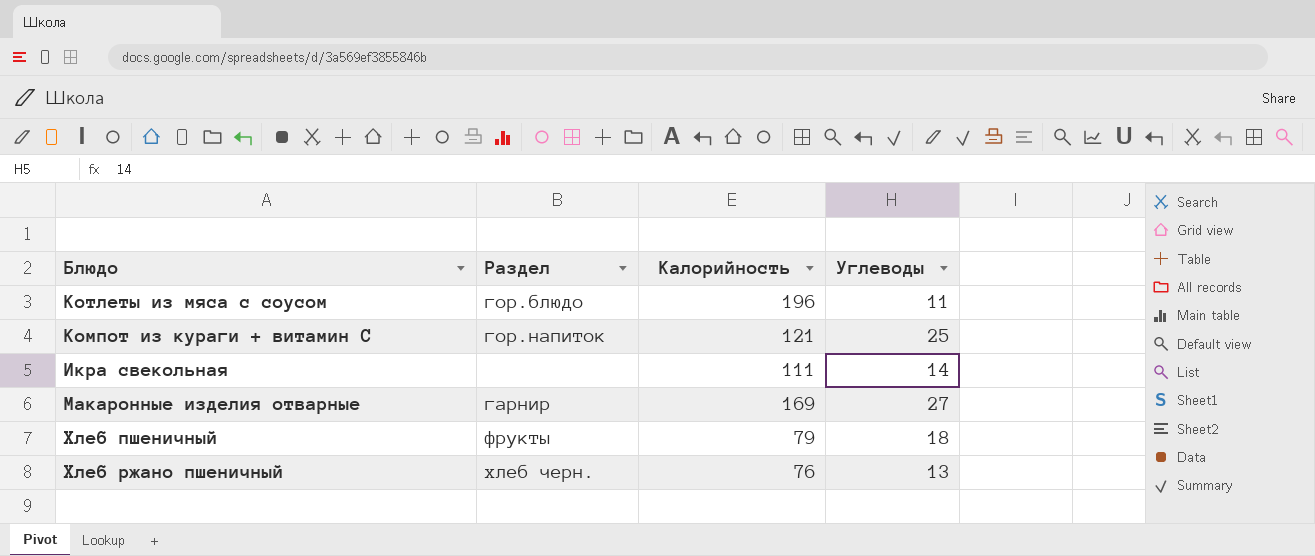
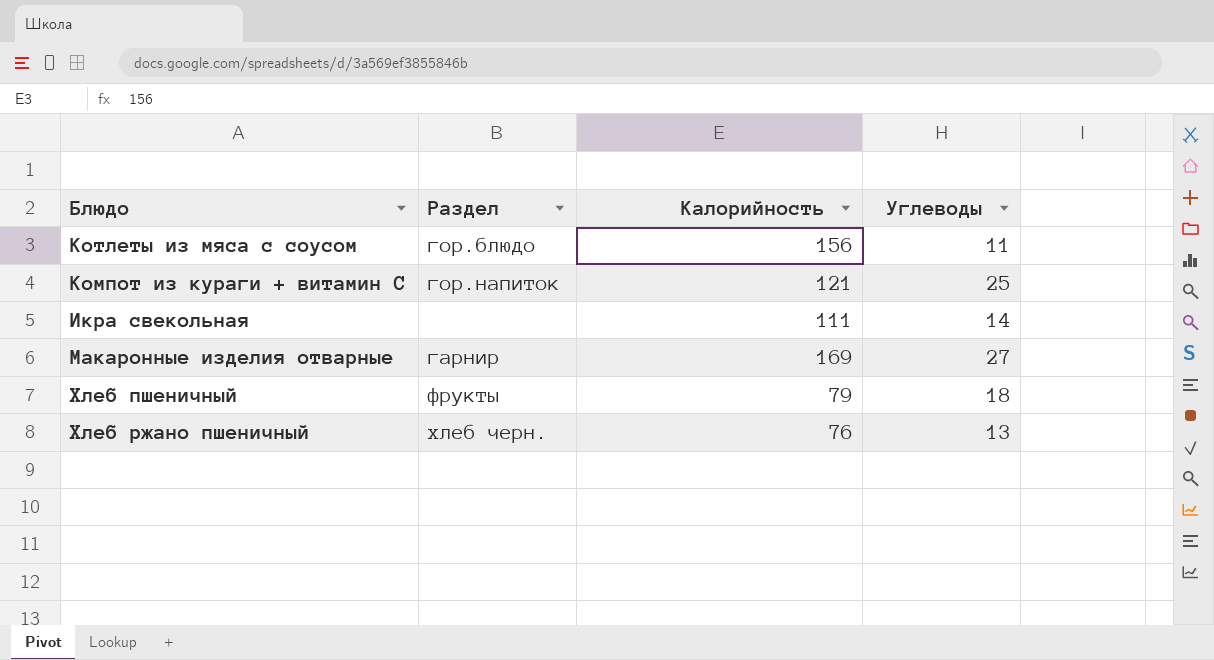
Котлеты из мяса с соусом | Калорийность: 196 -> 156

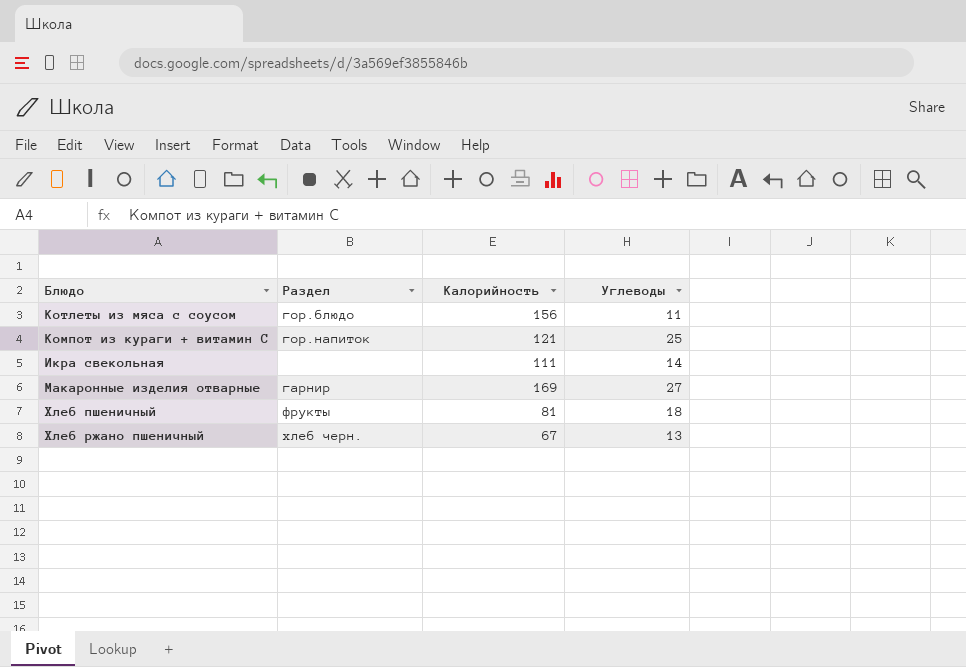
Хлеб пшеничный | Калорийность: 79 -> 81
Хлеб ржано пшеничный | Калорийность: 76 -> 67

